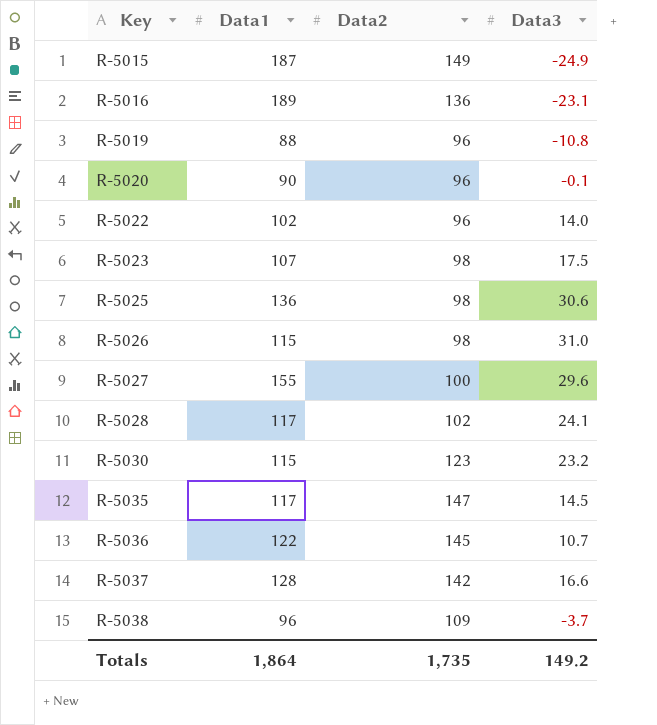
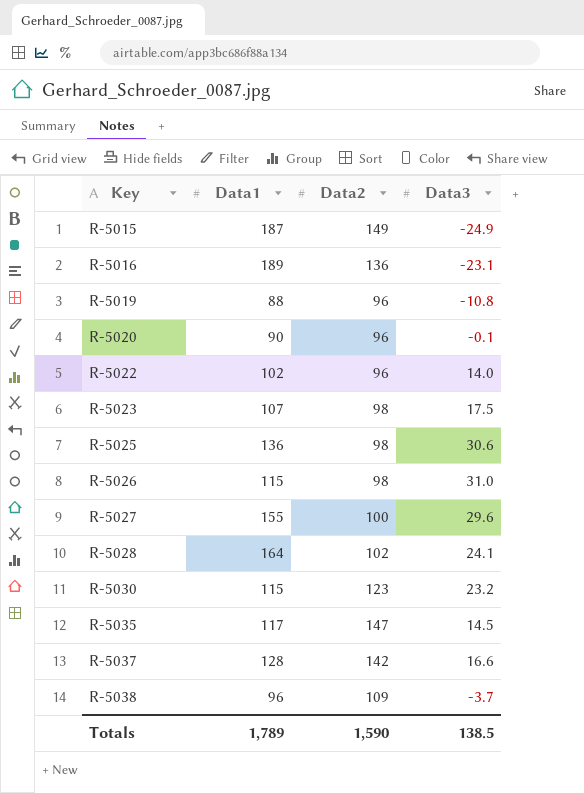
row R-5036: 122 | 145 | 10.7 -> none
R-5028 | Data1: 117 -> 164
Totals | Data1: 1,864 -> 1,789
Totals | Data2: 1,735 -> 1,590
Totals | Data3: 149.2 -> 138.5

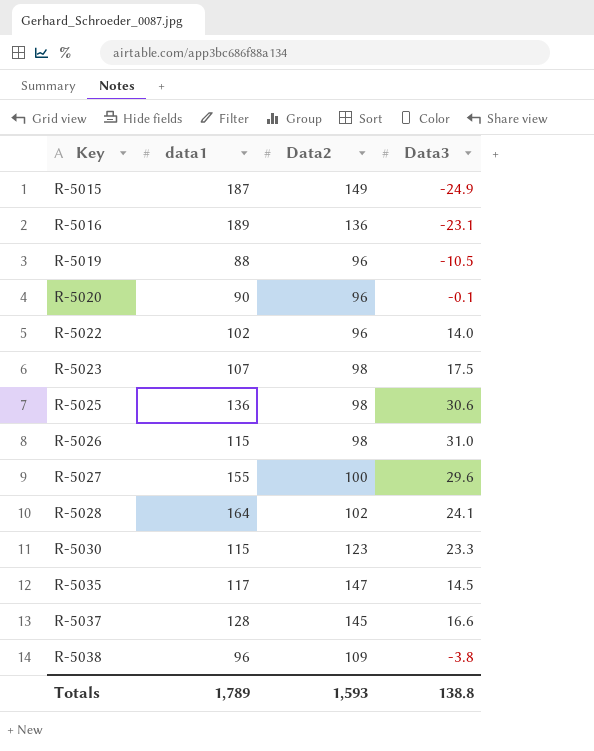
column name: Data1 -> data1
R-5019 | Data3: -10.8 -> -10.5
R-5030 | Data3: 23.2 -> 23.3
R-5037 | Data2: 142 -> 145
R-5038 | Data3: -3.7 -> -3.8
Totals | Data2: 1,590 -> 1,593
Totals | Data3: 138.5 -> 138.8

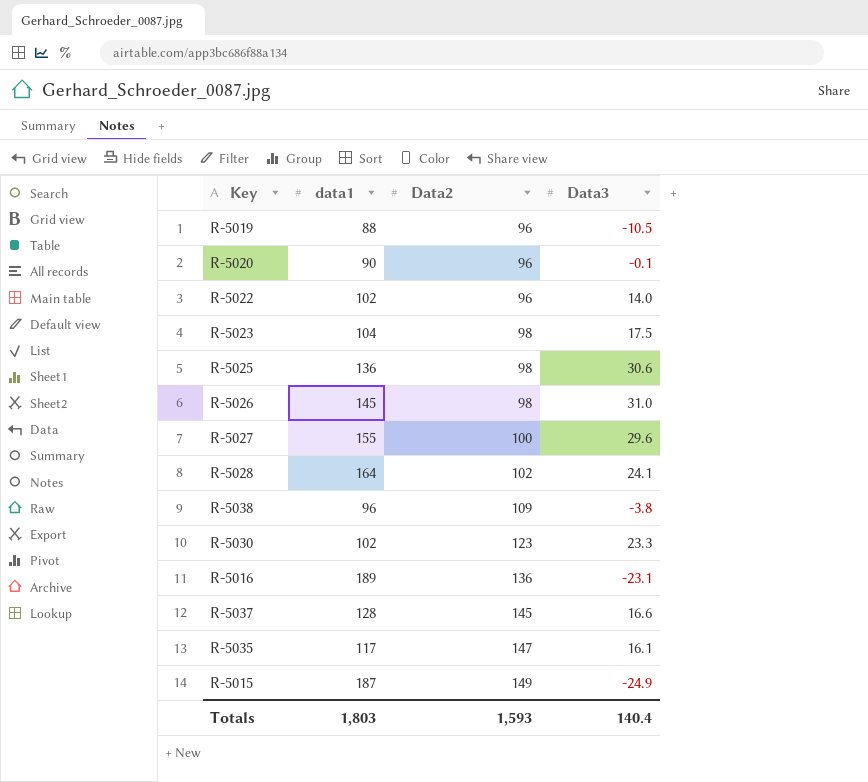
row order: Key ascending -> Data2 ascending
R-5023 | data1: 107 -> 104
R-5026 | data1: 115 -> 145
R-5030 | data1: 115 -> 102
R-5035 | Data3: 14.5 -> 16.1
Totals | data1: 1,789 -> 1,803
Totals | Data3: 138.8 -> 140.4

